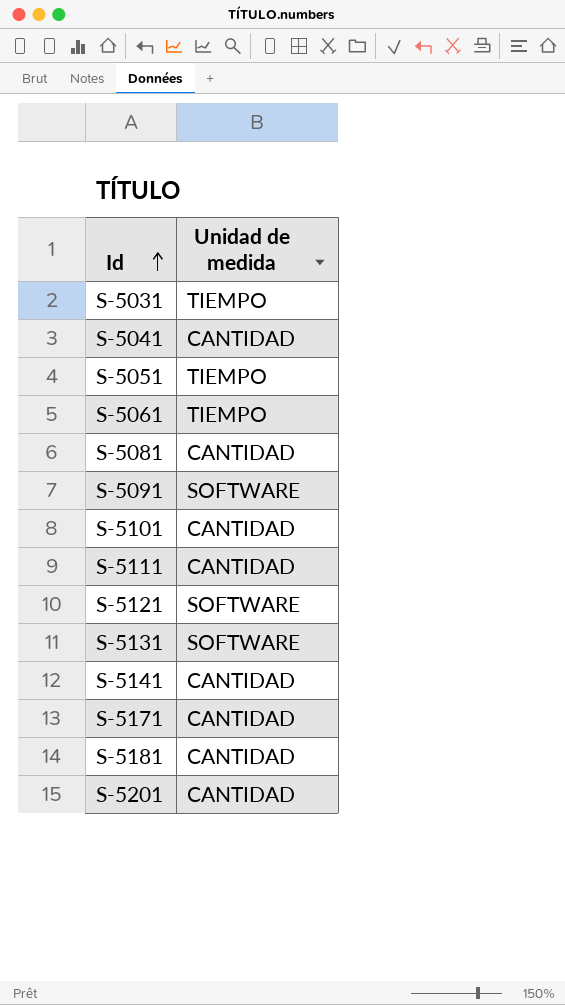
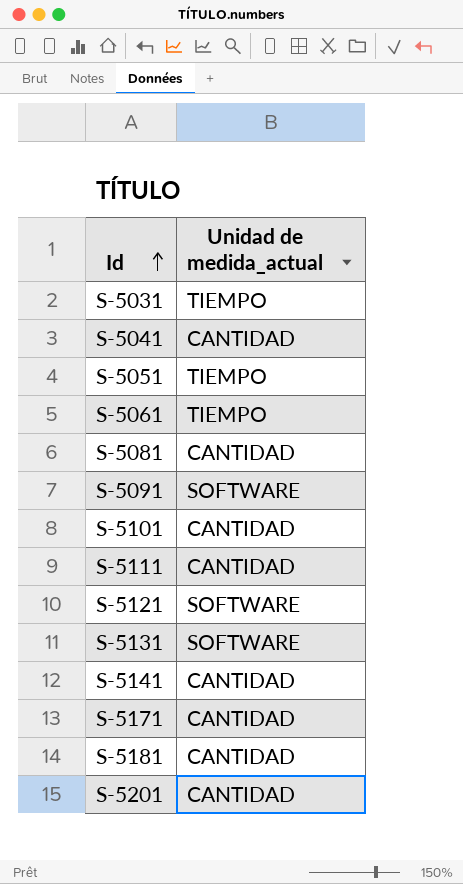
column name: Unidad de medida -> Unidad de medida_actual

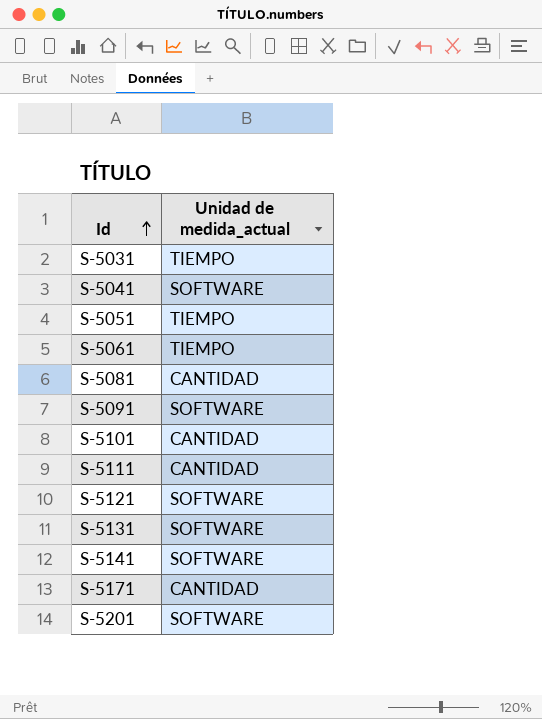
row S-5181: CANTIDAD -> none
S-5041 | Unidad de medida_actual: CANTIDAD -> SOFTWARE
S-5141 | Unidad de medida_actual: CANTIDAD -> SOFTWARE
S-5201 | Unidad de medida_actual: CANTIDAD -> SOFTWARE

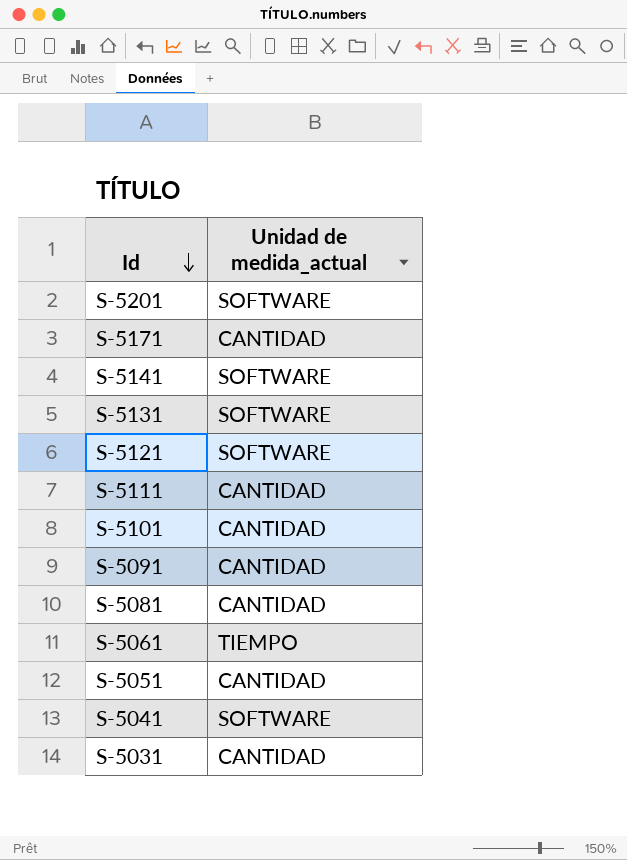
row order: Id ascending -> Id descending
S-5091 | Unidad de medida_actual: SOFTWARE -> CANTIDAD
S-5051 | Unidad de medida_actual: TIEMPO -> CANTIDAD
S-5031 | Unidad de medida_actual: TIEMPO -> CANTIDAD

